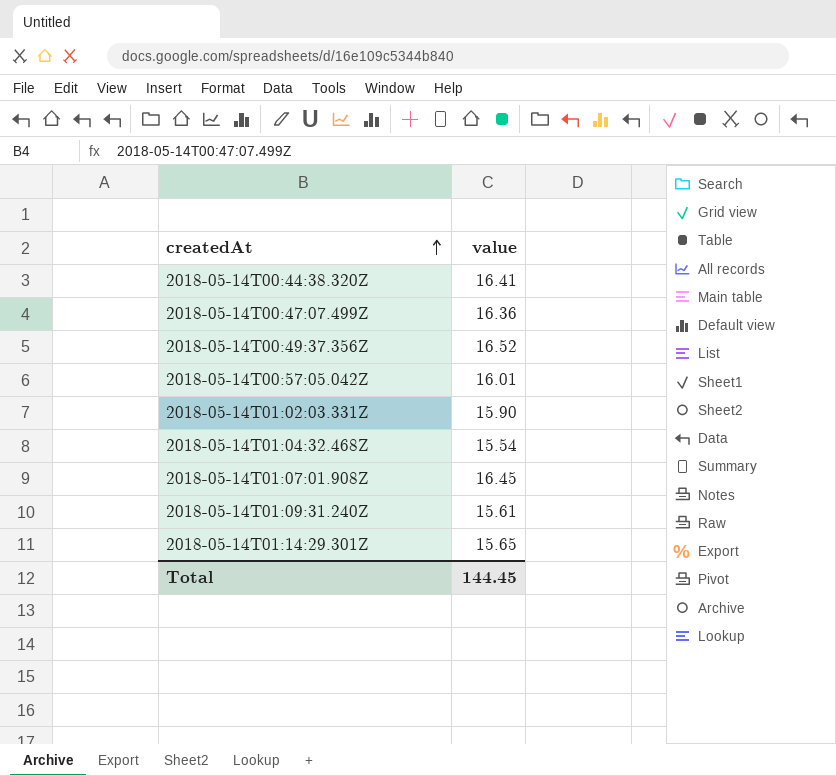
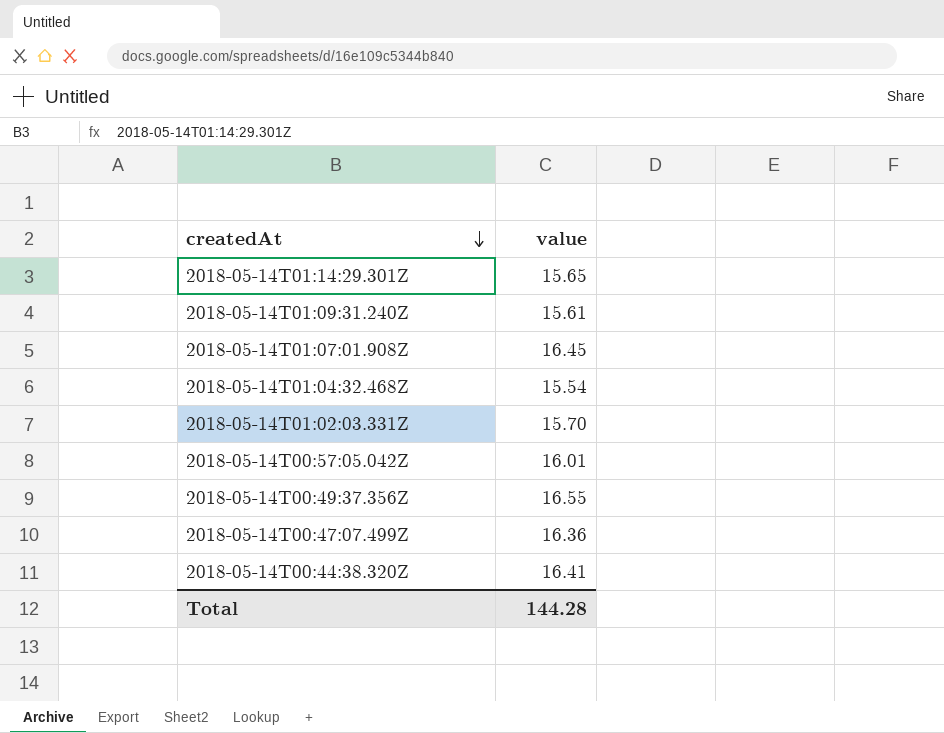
row order: createdAt ascending -> createdAt descending
2018-05-14T01:02:03.331Z | value: 15.90 -> 15.70
2018-05-14T00:49:37.356Z | value: 16.52 -> 16.55
Total | value: 144.45 -> 144.28

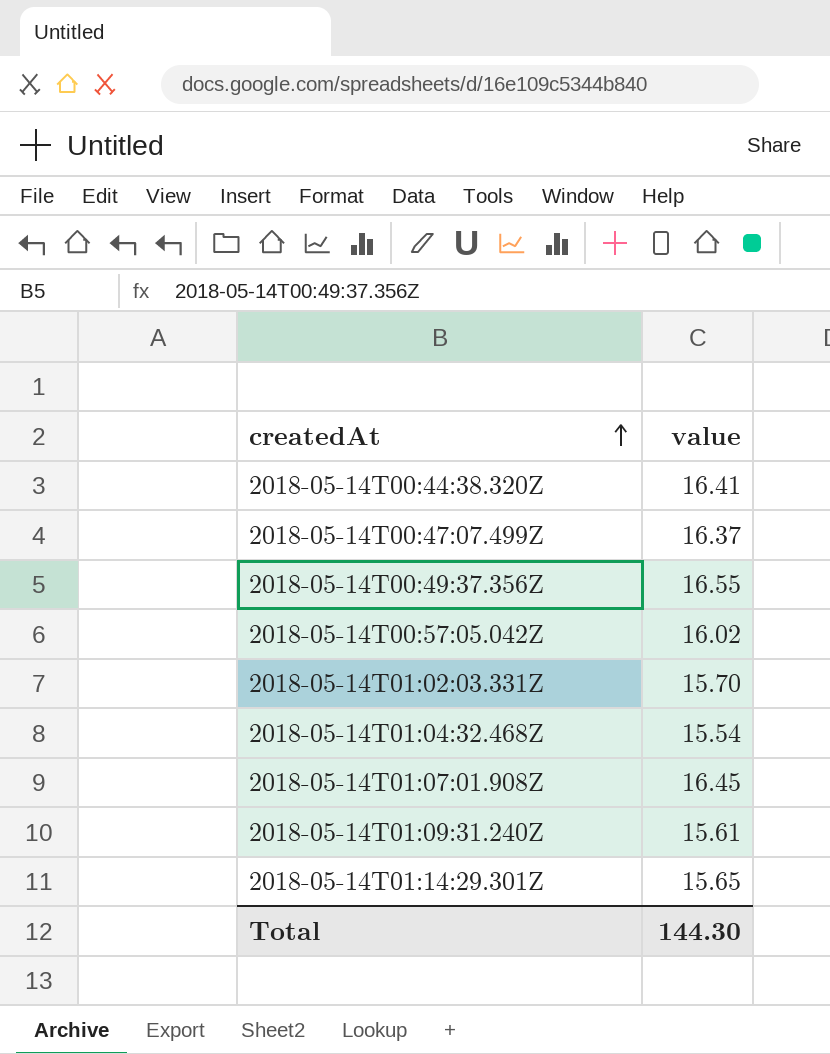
row order: createdAt descending -> createdAt ascending
2018-05-14T00:47:07.499Z | value: 16.36 -> 16.37
2018-05-14T00:57:05.042Z | value: 16.01 -> 16.02
Total | value: 144.28 -> 144.30

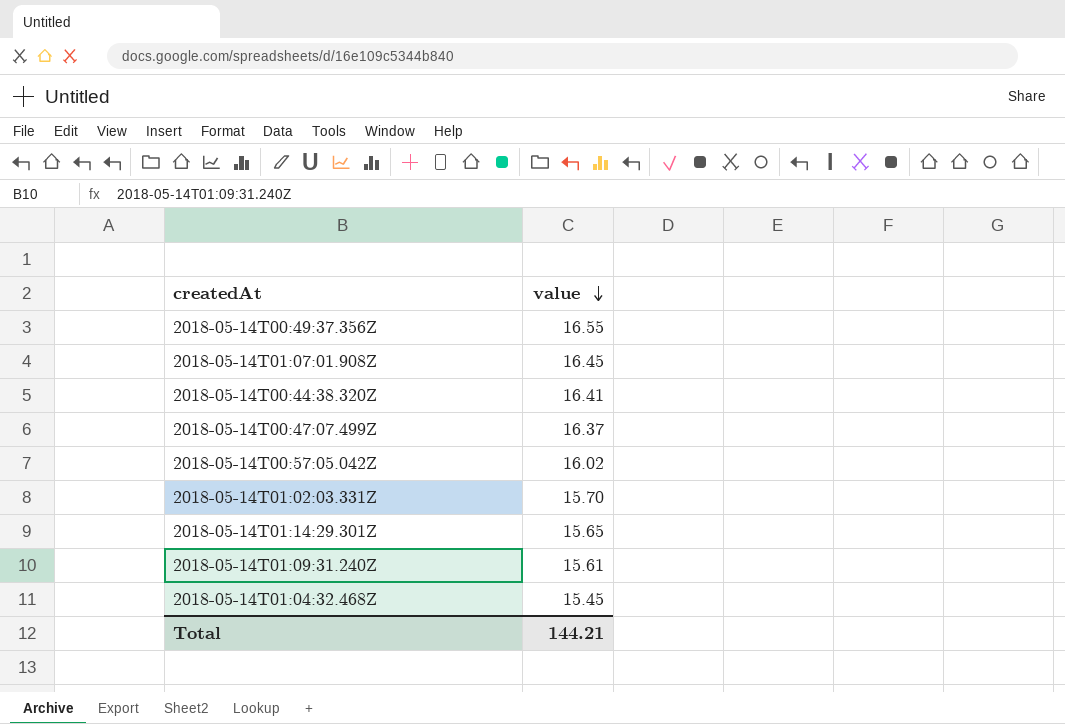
row order: createdAt ascending -> value descending
2018-05-14T01:04:32.468Z | value: 15.54 -> 15.45
Total | value: 144.30 -> 144.21

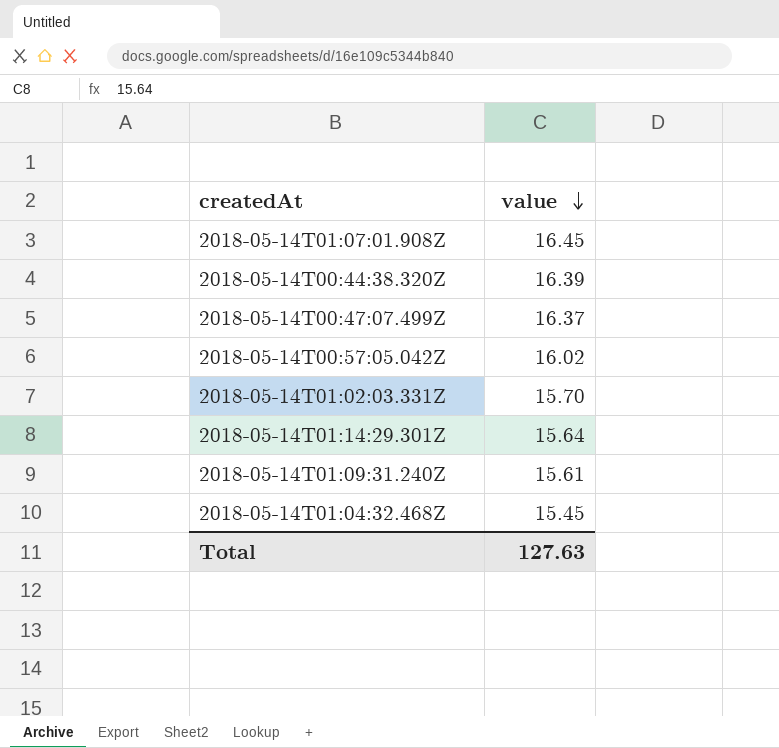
row 2018-05-14T00:49:37.356Z: 16.55 -> none
2018-05-14T00:44:38.320Z | value: 16.41 -> 16.39
2018-05-14T01:14:29.301Z | value: 15.65 -> 15.64
Total | value: 144.21 -> 127.63

